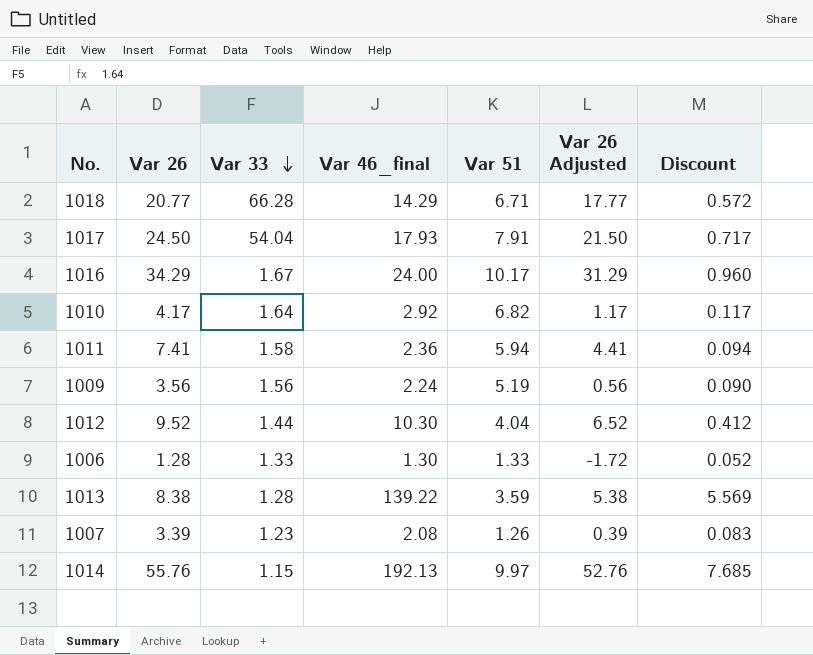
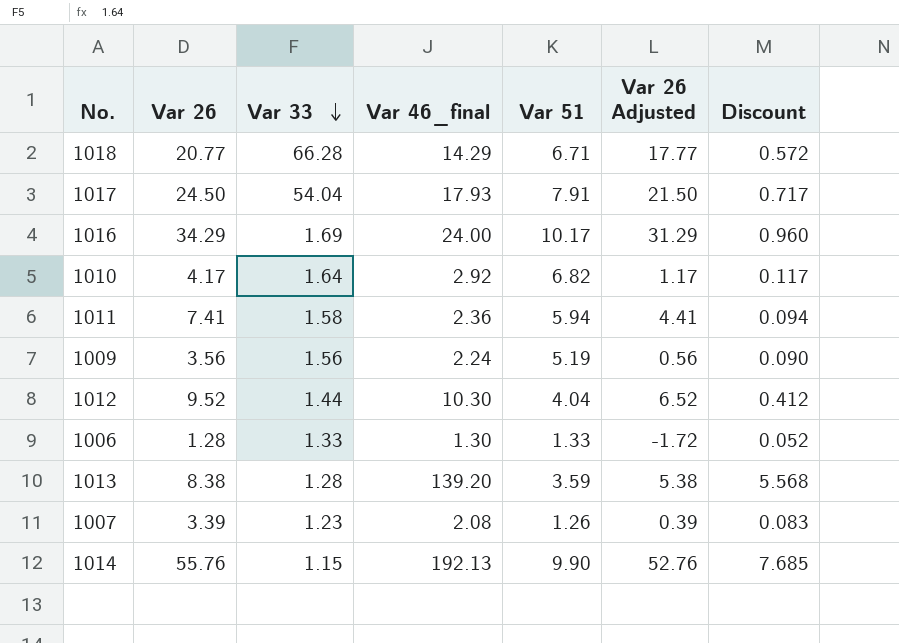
1016 | Var 33: 1.67 -> 1.69
1013 | Var 46_final: 139.22 -> 139.20
1013 | Discount: 5.569 -> 5.568
1014 | Var 51: 9.97 -> 9.90

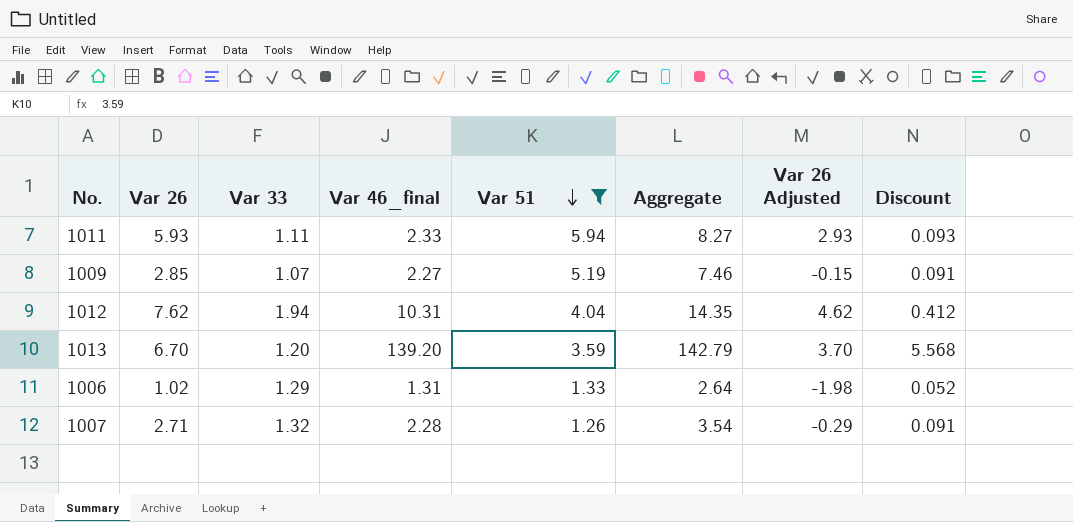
filter: none -> Var 51 <= 5.94
row order: Var 33 descending -> Var 51 descending
column Aggregate | formula: none -> [Var 46_final] + [Var 51]
1011 | Var 26: 7.41 -> 5.93
1011 | Var 33: 1.58 -> 1.11
1011 | Var 46_final: 2.36 -> 2.33
1011 | Var 26 Adjusted: 4.41 -> 2.93
1011 | Discount: 0.094 -> 0.093
1009 | Var 26: 3.56 -> 2.85
1009 | Var 33: 1.56 -> 1.07
1009 | Var 46_final: 2.24 -> 2.27
1009 | Var 26 Adjusted: 0.56 -> -0.15
1009 | Discount: 0.090 -> 0.091
1012 | Var 26: 9.52 -> 7.62
1012 | Var 33: 1.44 -> 1.94
1012 | Var 46_final: 10.30 -> 10.31
1012 | Var 26 Adjusted: 6.52 -> 4.62
1013 | Var 26: 8.38 -> 6.70
1013 | Var 33: 1.28 -> 1.20
1013 | Var 26 Adjusted: 5.38 -> 3.70
1006 | Var 26: 1.28 -> 1.02
1006 | Var 33: 1.33 -> 1.29
1006 | Var 46_final: 1.30 -> 1.31
1006 | Var 26 Adjusted: -1.72 -> -1.98
1007 | Var 26: 3.39 -> 2.71
1007 | Var 33: 1.23 -> 1.32
1007 | Var 46_final: 2.08 -> 2.28
1007 | Var 26 Adjusted: 0.39 -> -0.29
1007 | Discount: 0.083 -> 0.091

